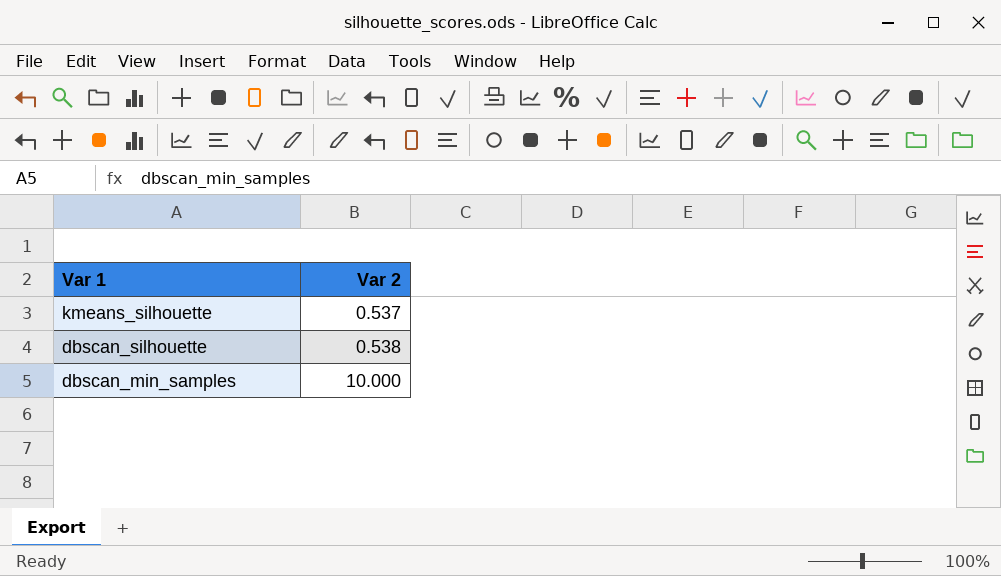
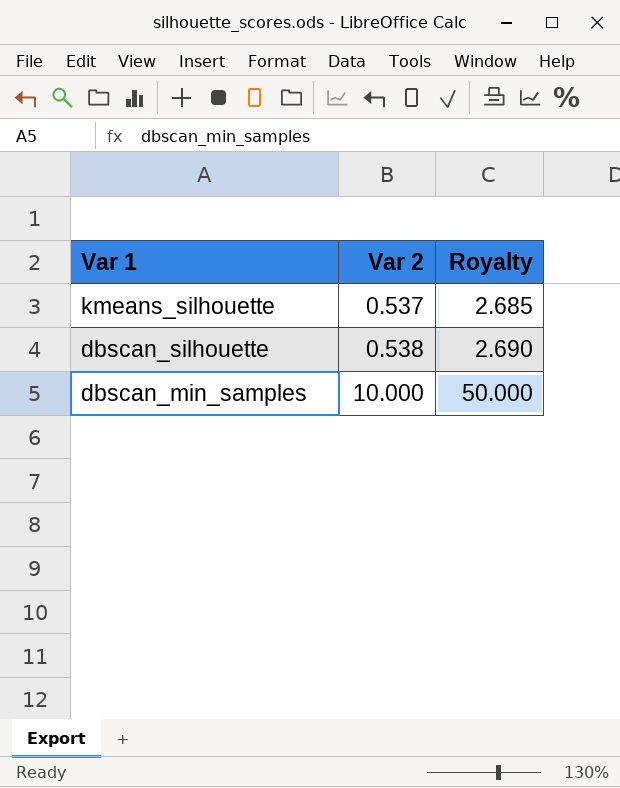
column Royalty | formula: none -> [Var 2] * 5

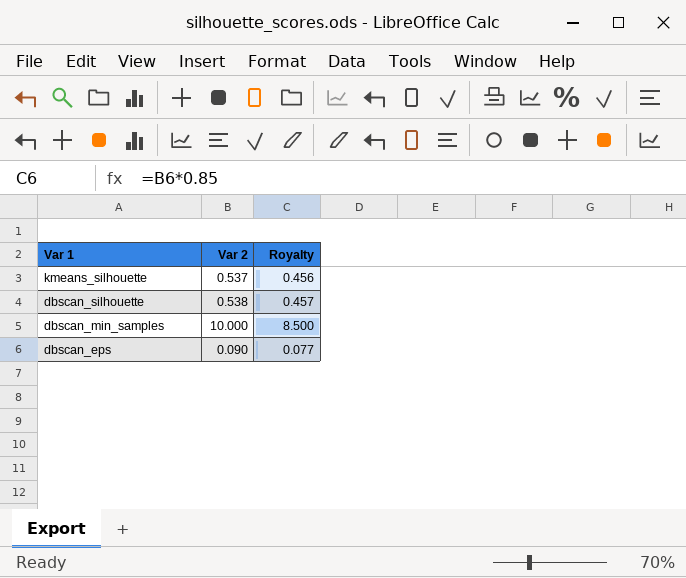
column Royalty | formula: [Var 2] * 5 -> [Var 2] * 0.85
row dbscan_eps: none -> 0.090 | 0.077

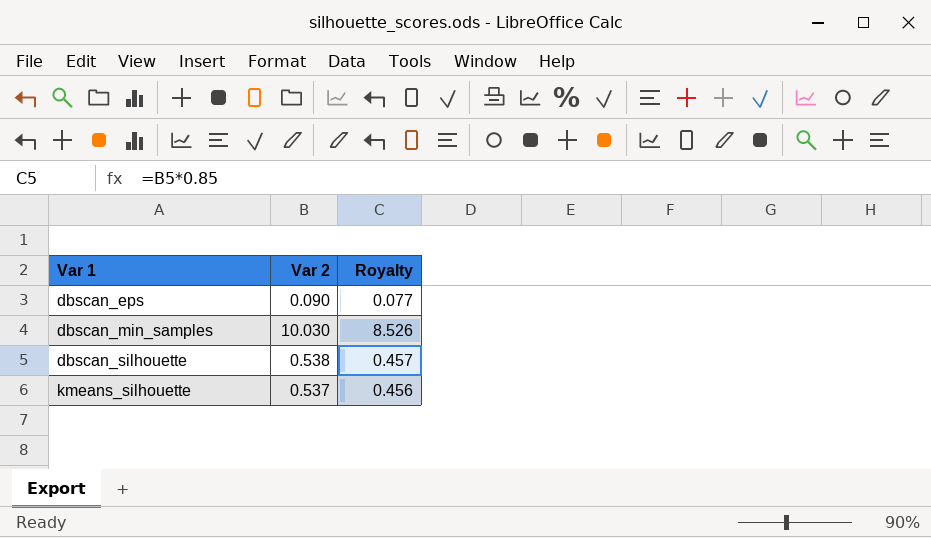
row order: Var 1 descending -> Var 1 ascending
dbscan_min_samples | Var 2: 10.000 -> 10.030
dbscan_min_samples | Royalty: 8.500 -> 8.526

